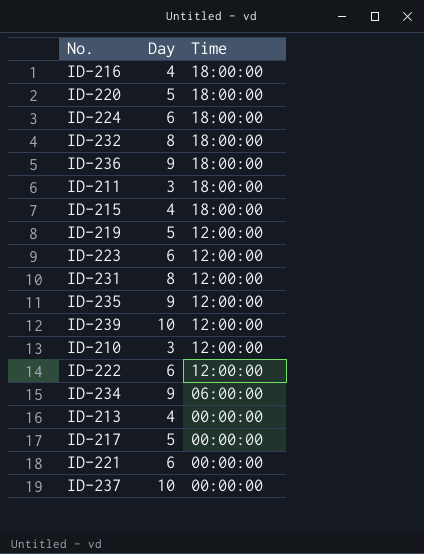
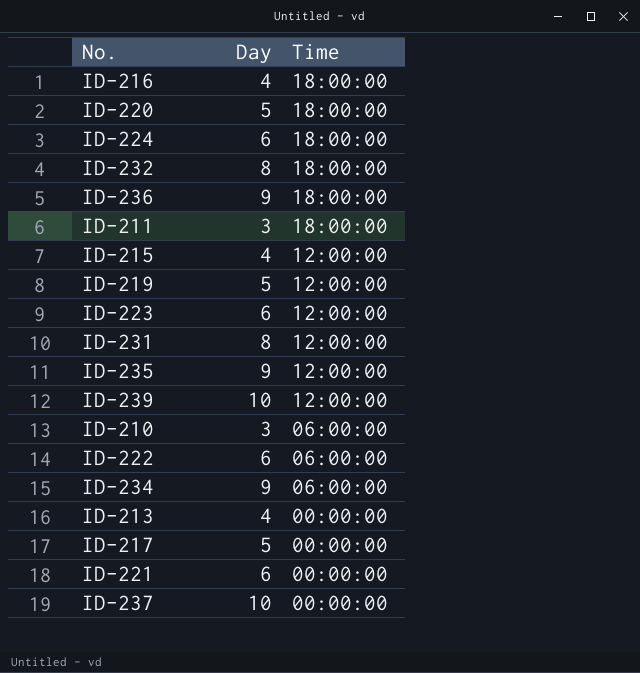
ID-215 | Time: 18:00:00 -> 12:00:00
ID-210 | Time: 12:00:00 -> 06:00:00
ID-222 | Time: 12:00:00 -> 06:00:00

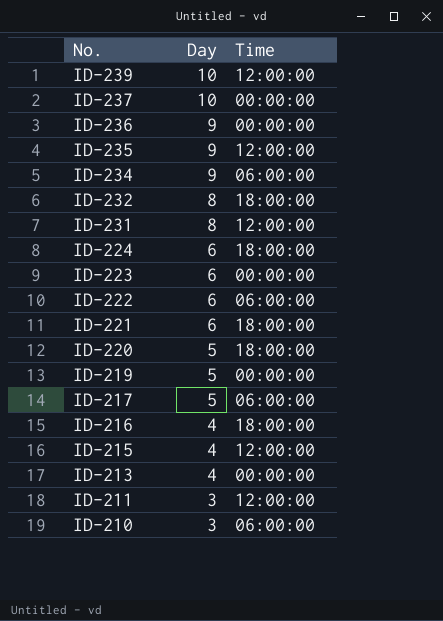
row order: Time descending -> No. descending
ID-236 | Time: 18:00:00 -> 00:00:00
ID-223 | Time: 12:00:00 -> 00:00:00
ID-221 | Time: 00:00:00 -> 18:00:00
ID-219 | Time: 12:00:00 -> 00:00:00
ID-217 | Time: 00:00:00 -> 06:00:00
ID-211 | Time: 18:00:00 -> 12:00:00

